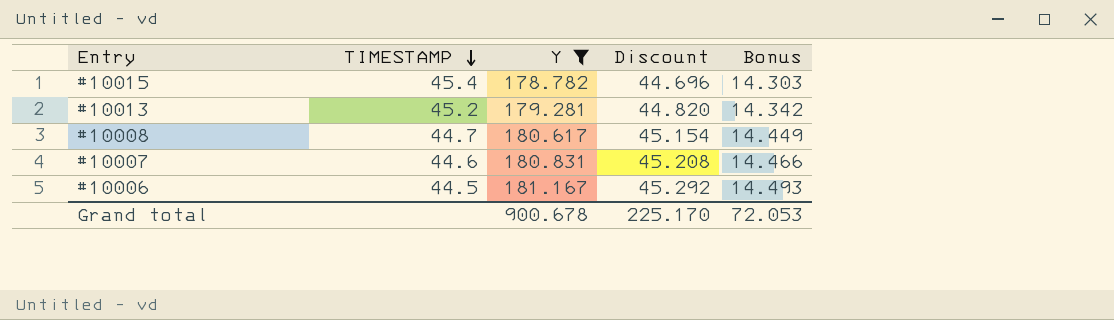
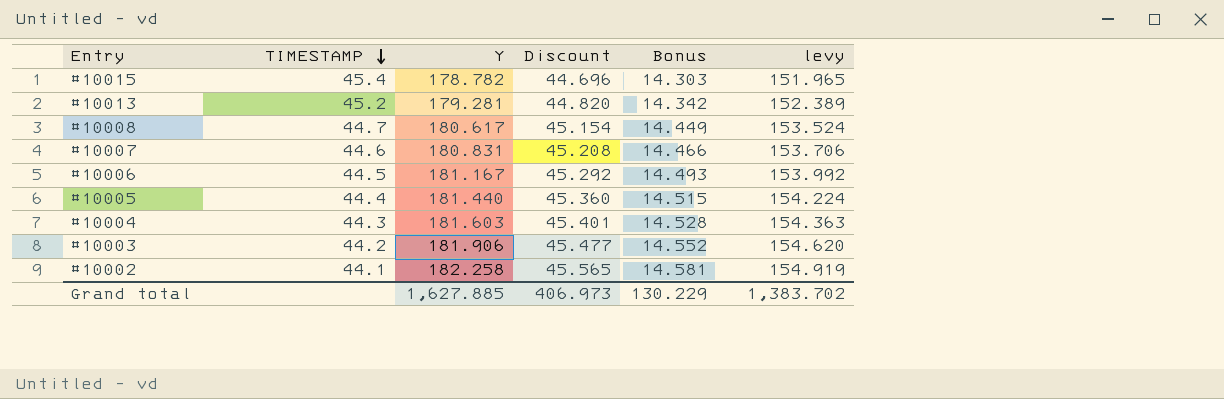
filter: Y <= 181.167 -> none
column levy | formula: none -> [Y] * 0.85
Grand total | Y: 900.678 -> 1,627.885
Grand total | Discount: 225.170 -> 406.973
Grand total | Bonus: 72.053 -> 130.229

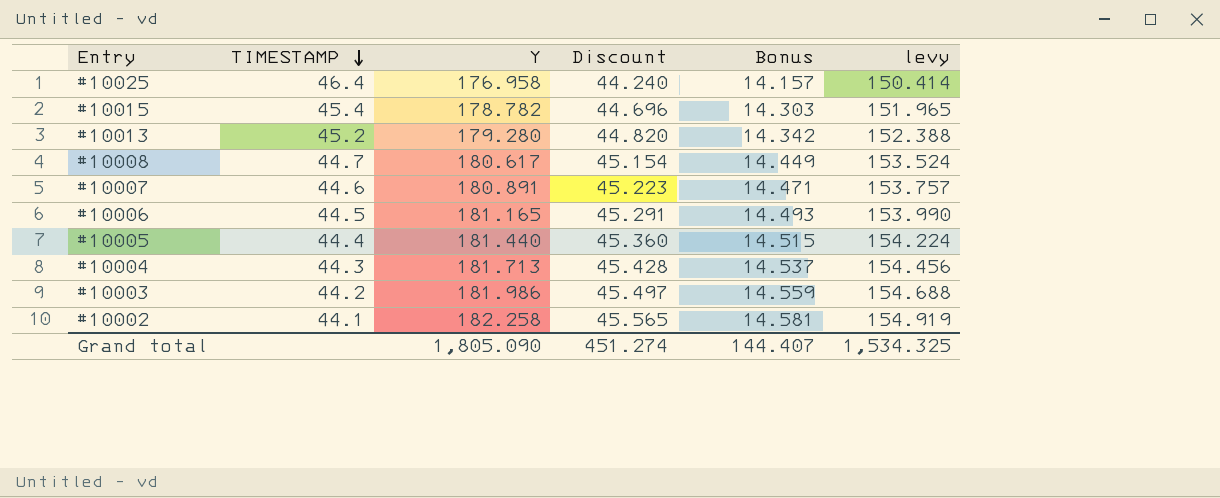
row #10025: none -> 46.4 | 176.958 | 44.240 | 14.157 | 150.414
#10013 | Y: 179.281 -> 179.280
#10013 | levy: 152.389 -> 152.388
#10007 | Y: 180.831 -> 180.891
#10007 | Discount: 45.208 -> 45.223
#10007 | Bonus: 14.466 -> 14.471
#10007 | levy: 153.706 -> 153.757
#10006 | Y: 181.167 -> 181.165
#10006 | Discount: 45.292 -> 45.291
#10006 | levy: 153.992 -> 153.990
#10004 | Y: 181.603 -> 181.713
#10004 | Discount: 45.401 -> 45.428
#10004 | Bonus: 14.528 -> 14.537
#10004 | levy: 154.363 -> 154.456
#10003 | Y: 181.906 -> 181.986
#10003 | Discount: 45.477 -> 45.497
#10003 | Bonus: 14.552 -> 14.559
#10003 | levy: 154.620 -> 154.688
Grand total | Y: 1,627.885 -> 1,805.090
Grand total | Discount: 406.973 -> 451.274
Grand total | Bonus: 130.229 -> 144.407
Grand total | levy: 1,383.702 -> 1,534.325

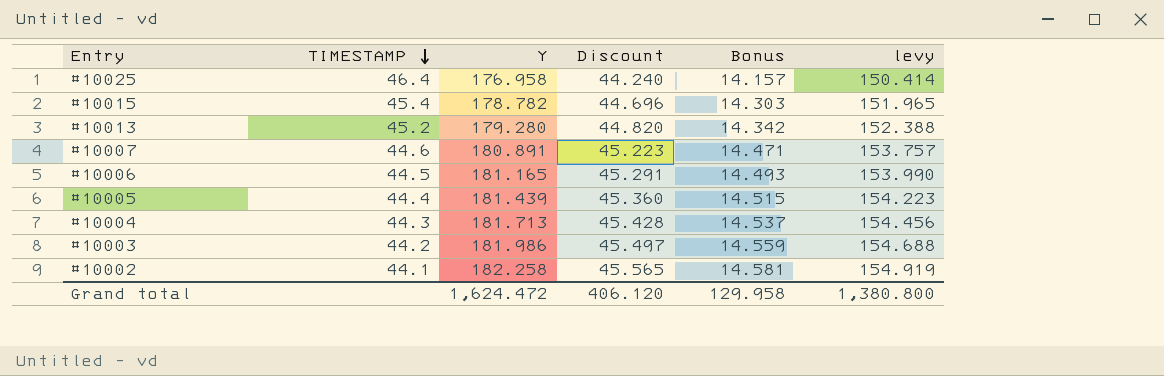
row #10008: 44.7 | 180.617 | 45.154 | 14.449 | 153.524 -> none
#10005 | Y: 181.440 -> 181.439
#10005 | levy: 154.224 -> 154.223
Grand total | Y: 1,805.090 -> 1,624.472
Grand total | Discount: 451.274 -> 406.120
Grand total | Bonus: 144.407 -> 129.958
Grand total | levy: 1,534.325 -> 1,380.800

